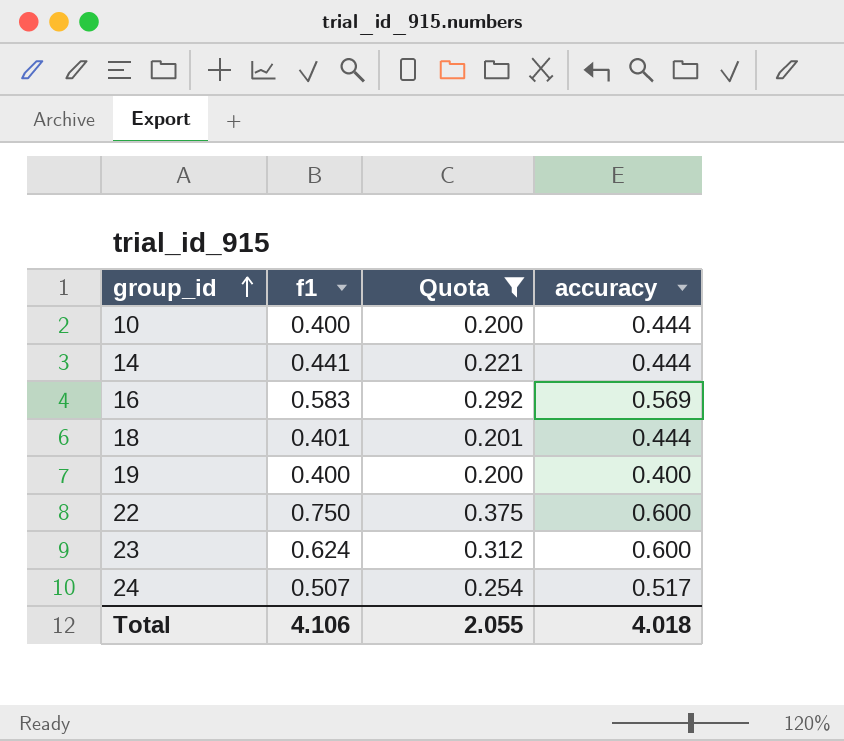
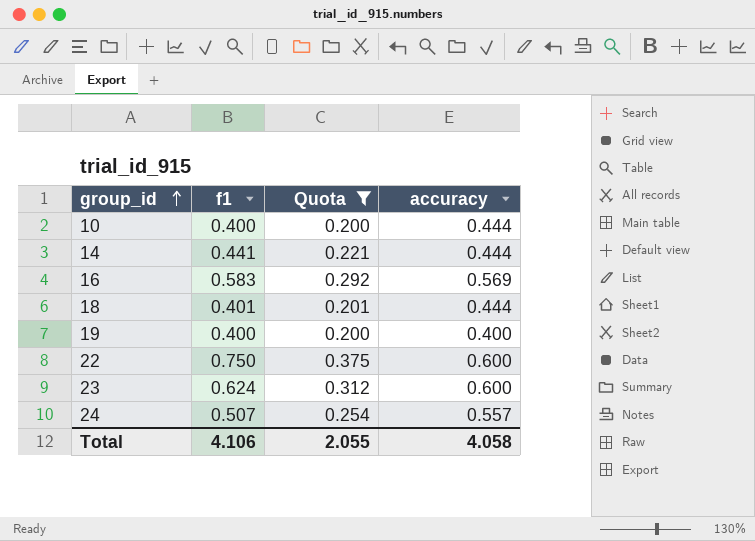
24 | accuracy: 0.517 -> 0.557
Total | accuracy: 4.018 -> 4.058

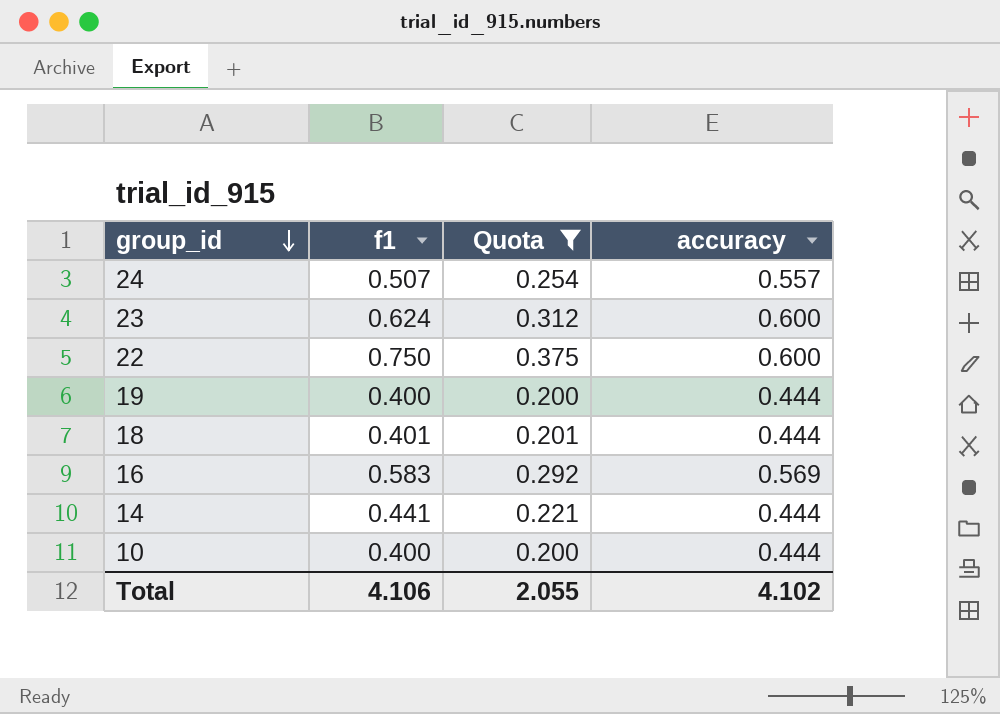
row order: group_id ascending -> group_id descending
19 | accuracy: 0.400 -> 0.444
Total | accuracy: 4.058 -> 4.102

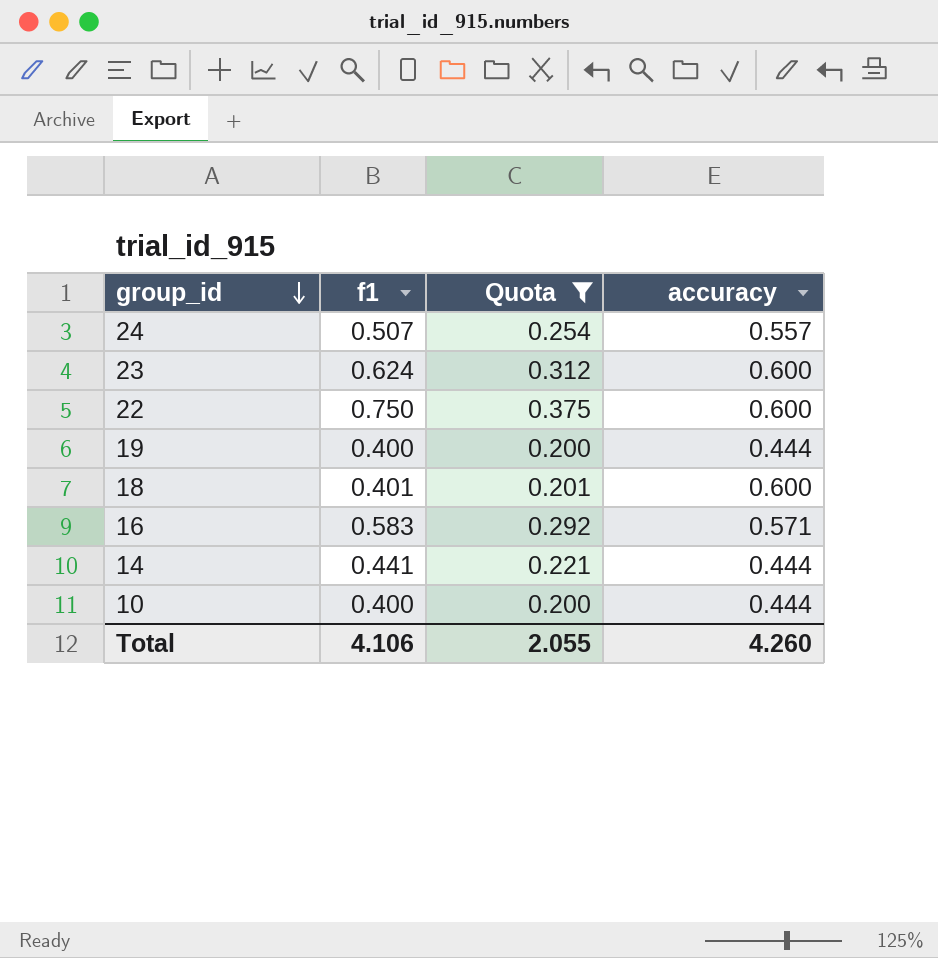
18 | accuracy: 0.444 -> 0.600
16 | accuracy: 0.569 -> 0.571
Total | accuracy: 4.102 -> 4.260

